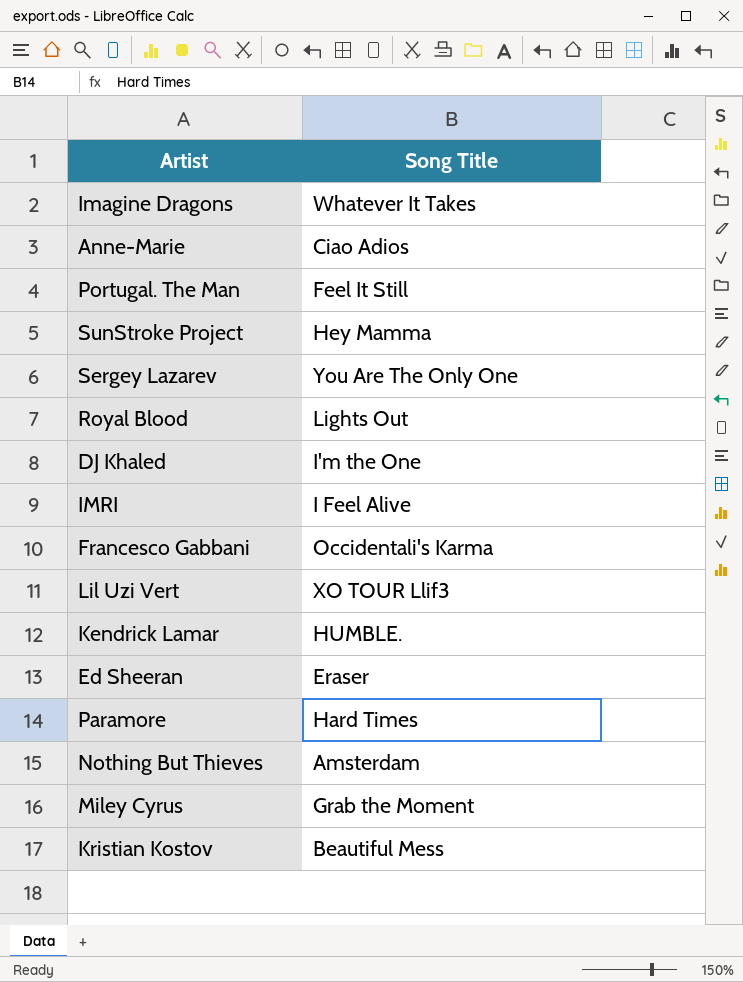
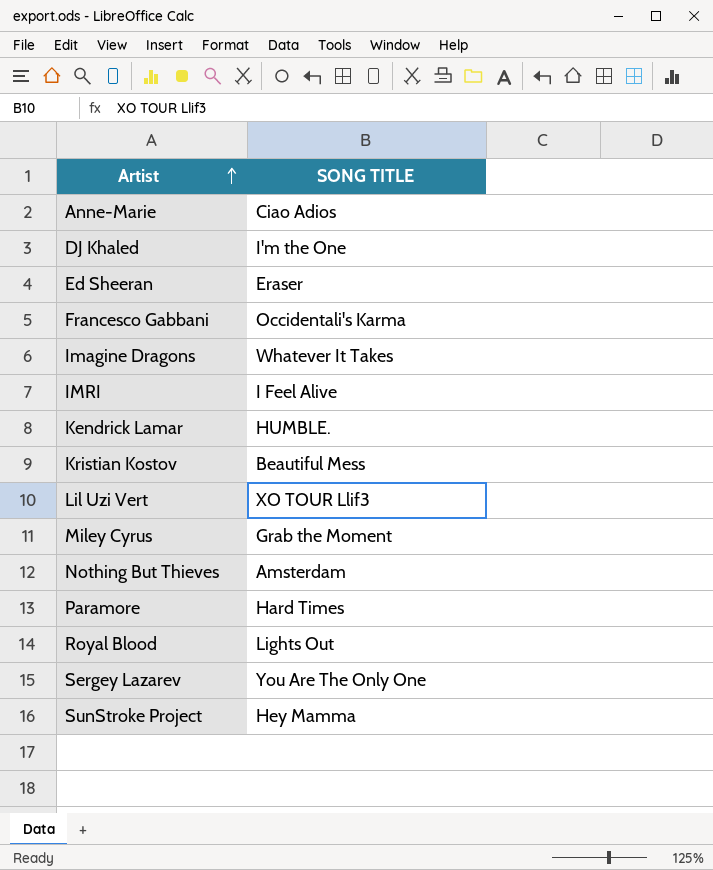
row order: none -> Artist ascending
column name: Song Title -> SONG TITLE
row Portugal. The Man: Feel It Still -> none

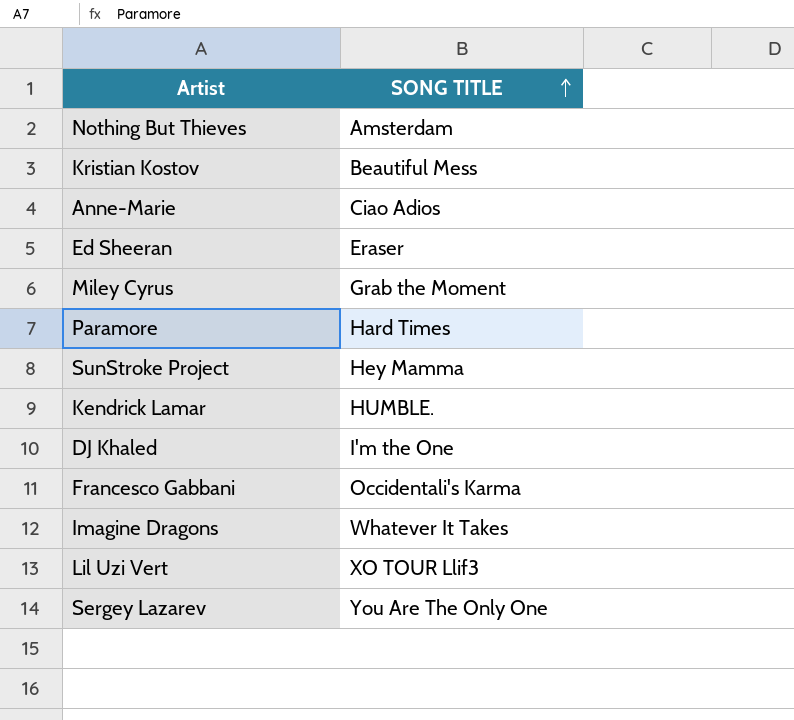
row order: Artist ascending -> SONG TITLE ascending
row IMRI: I Feel Alive -> none
row Royal Blood: Lights Out -> none

